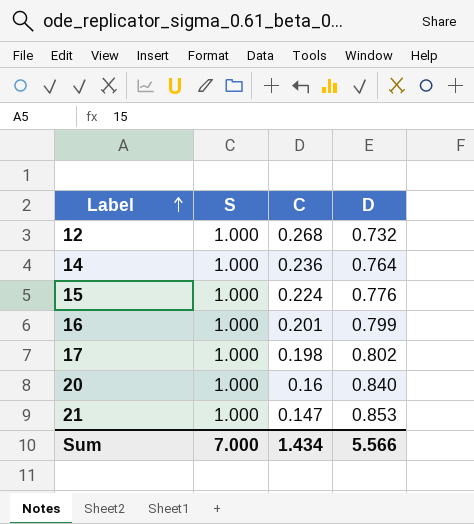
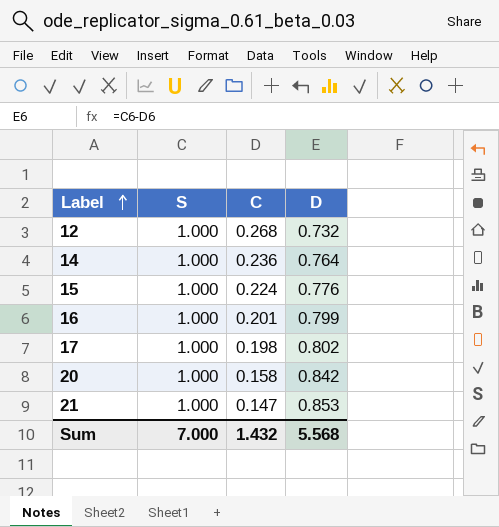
20 | C: 0.16 -> 0.158
20 | D: 0.840 -> 0.842
Sum | C: 1.434 -> 1.432
Sum | D: 5.566 -> 5.568

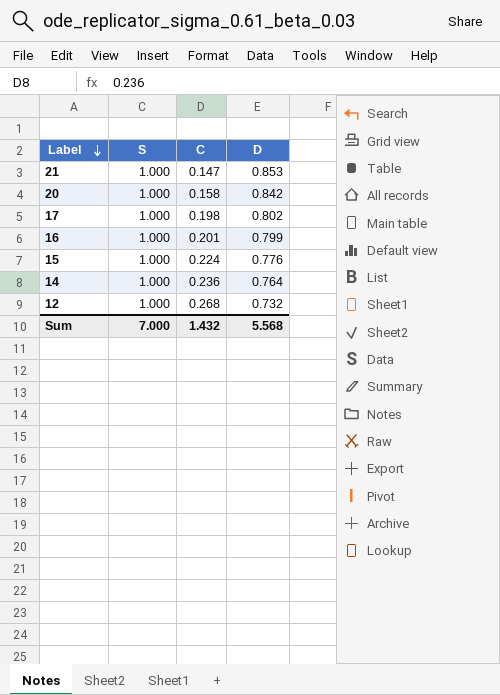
row order: Label ascending -> Label descending

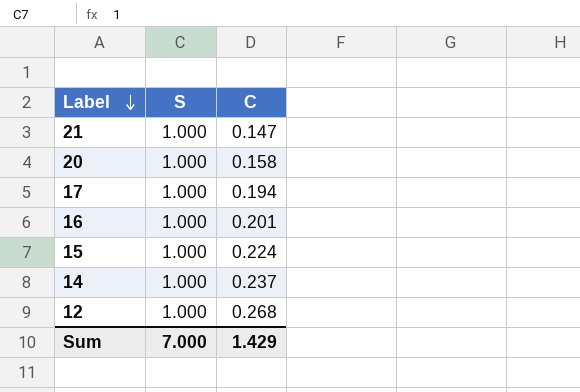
column D | formula: [S] - [C] -> none
17 | C: 0.198 -> 0.194
14 | C: 0.236 -> 0.237
Sum | C: 1.432 -> 1.429

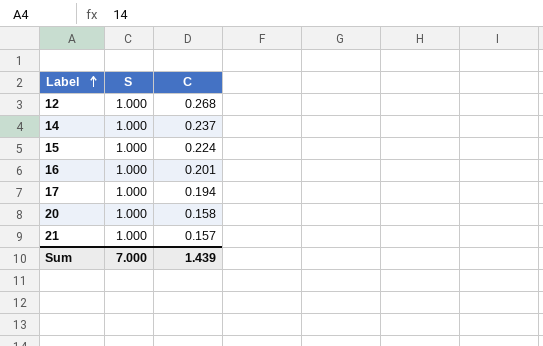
row order: Label descending -> Label ascending
21 | C: 0.147 -> 0.157
Sum | C: 1.429 -> 1.439

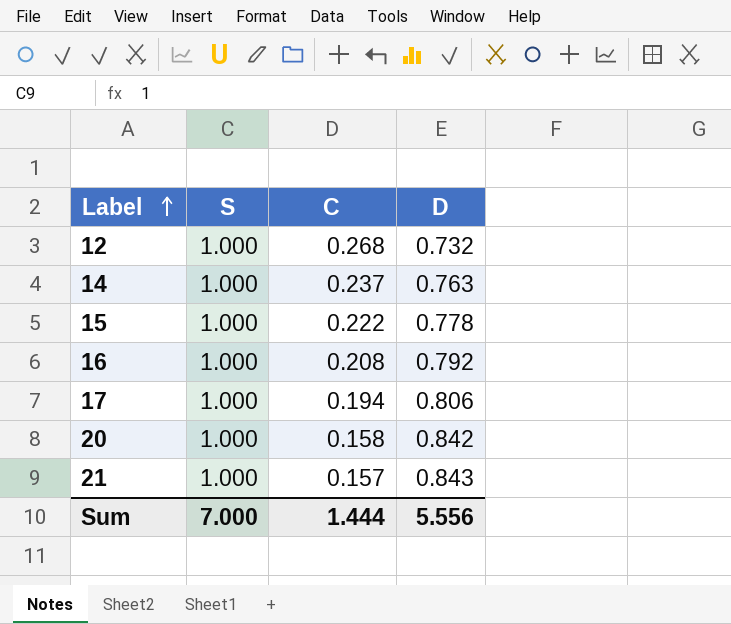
column D | formula: none -> [S] - [C]
15 | C: 0.224 -> 0.222
16 | C: 0.201 -> 0.208
Sum | C: 1.439 -> 1.444

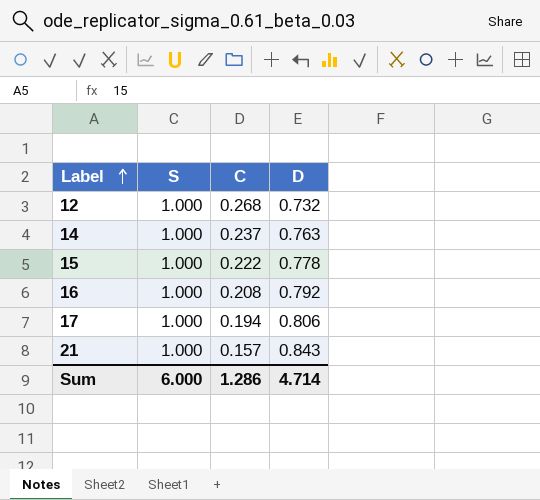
row 20: 1.000 | 0.158 | 0.842 -> none
Sum | S: 7.000 -> 6.000
Sum | C: 1.444 -> 1.286
Sum | D: 5.556 -> 4.714

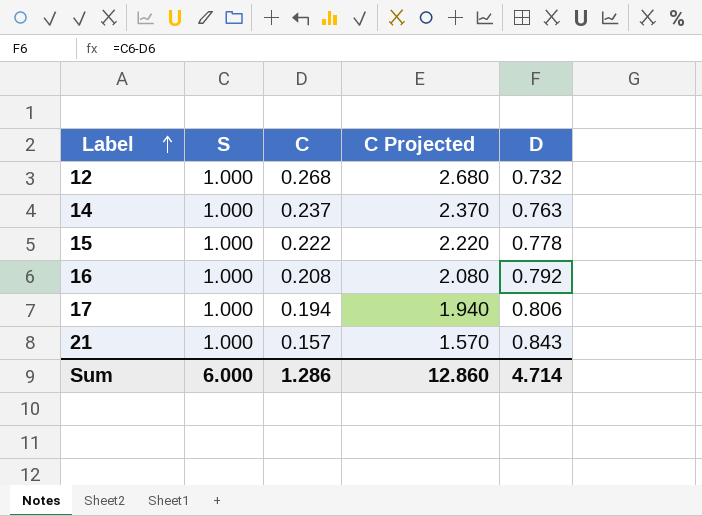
column C Projected | formula: none -> [C] * 10

